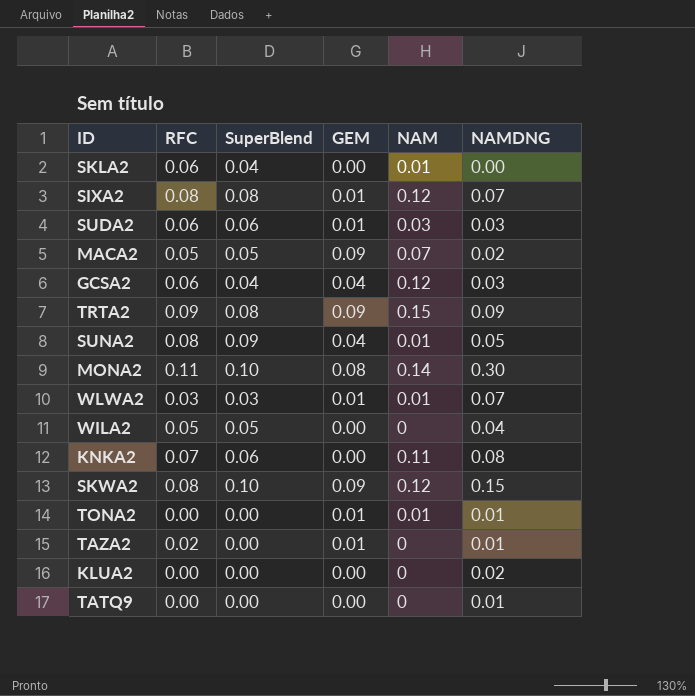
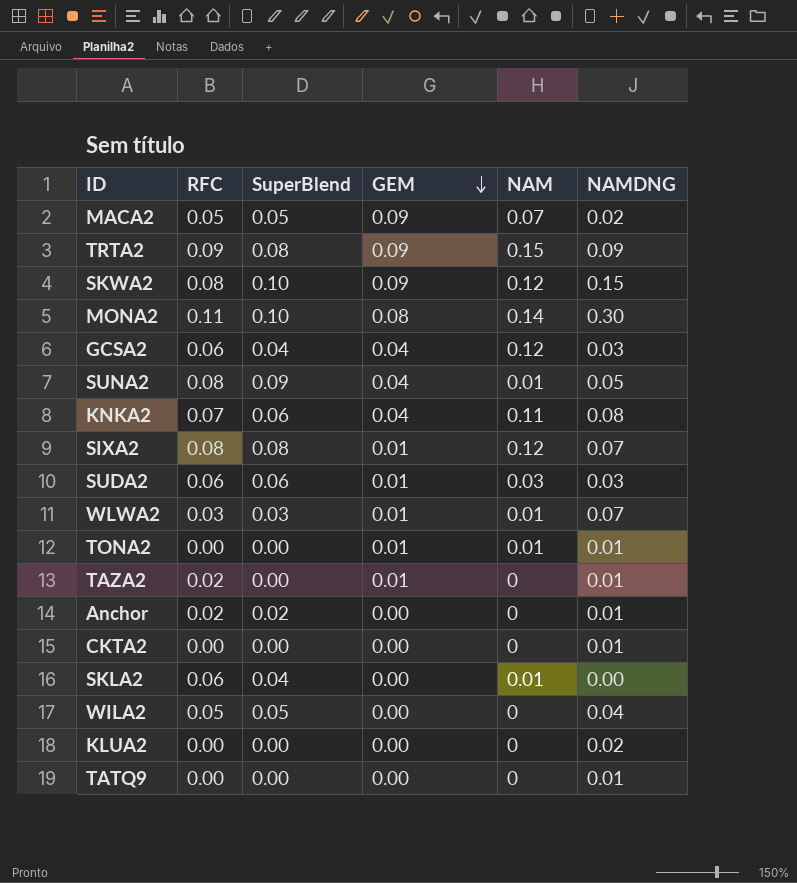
row order: none -> GEM descending
KNKA2 | GEM: 0.00 -> 0.04
row Anchor: none -> 0.02 | 0.02 | 0.00 | 0 | 0.01
row CKTA2: none -> 0.00 | 0.00 | 0.00 | 0 | 0.01

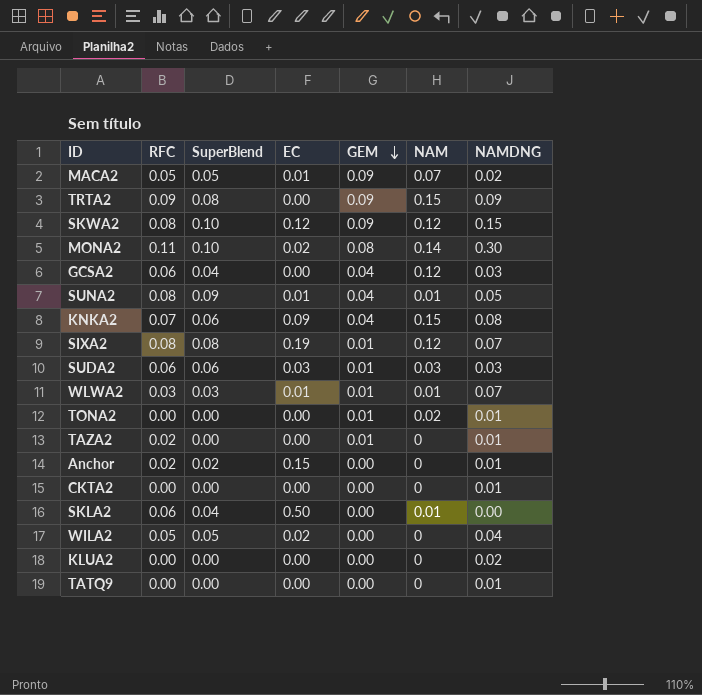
column EC | position: none -> 4
KNKA2 | NAM: 0.11 -> 0.15
TONA2 | NAM: 0.01 -> 0.02

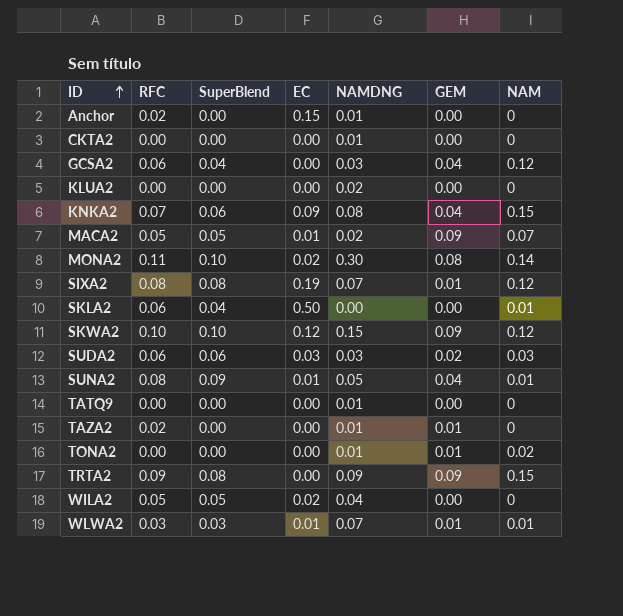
row order: GEM descending -> ID ascending
column NAMDNG | position: 7 -> 5
Anchor | SuperBlend: 0.02 -> 0.00
SKWA2 | RFC: 0.08 -> 0.10
SUDA2 | GEM: 0.01 -> 0.02

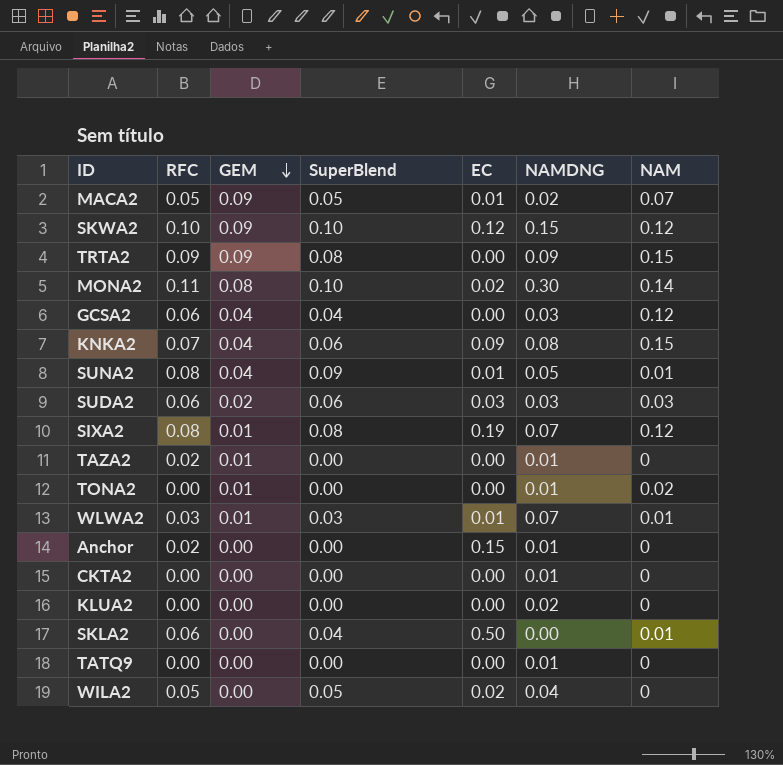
row order: ID ascending -> GEM descending
column GEM | position: 6 -> 3

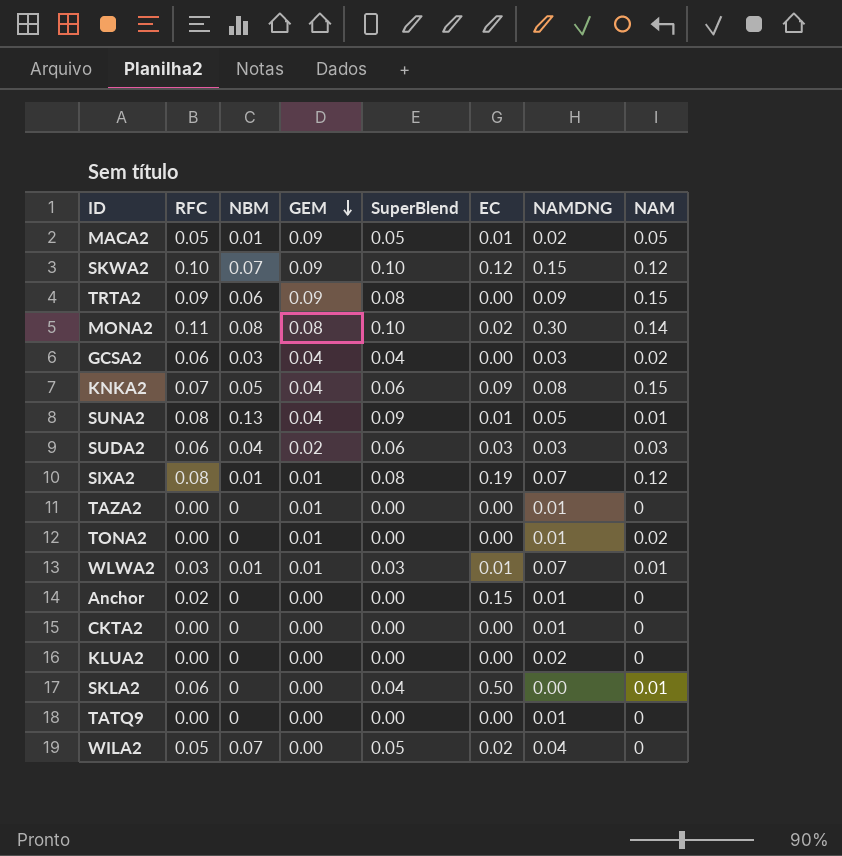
column NBM | position: none -> 3
MACA2 | NAM: 0.07 -> 0.05
GCSA2 | NAM: 0.12 -> 0.02
TAZA2 | RFC: 0.02 -> 0.00

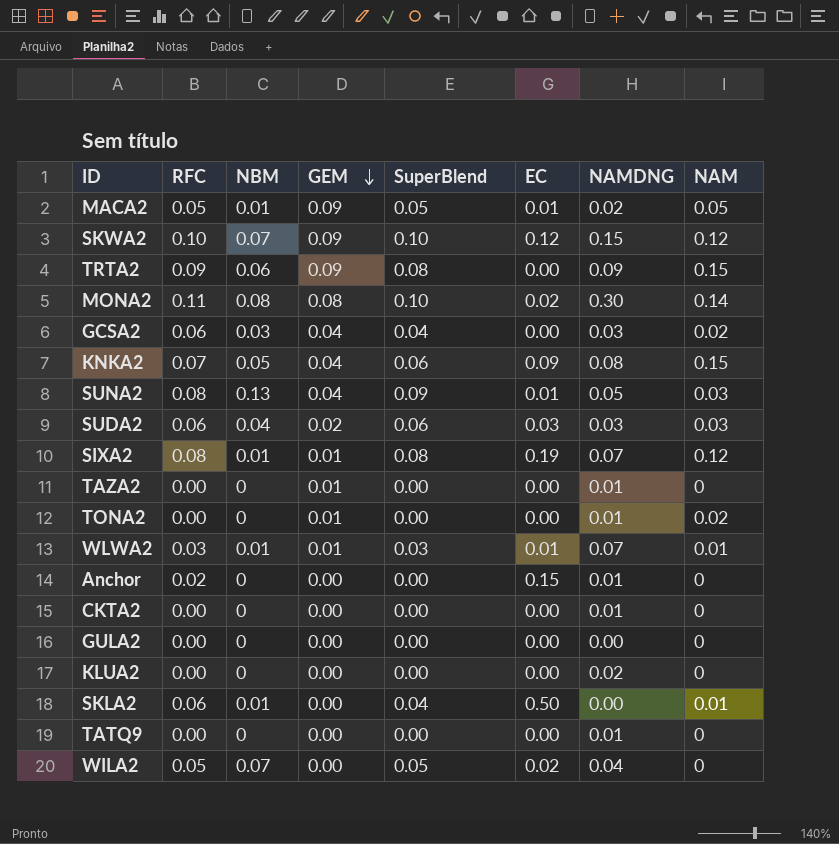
SUNA2 | NAM: 0.01 -> 0.03
row GULA2: none -> 0.00 | 0 | 0.00 | 0.00 | 0.00 | 0.00 | 0
SKLA2 | NBM: 0 -> 0.01

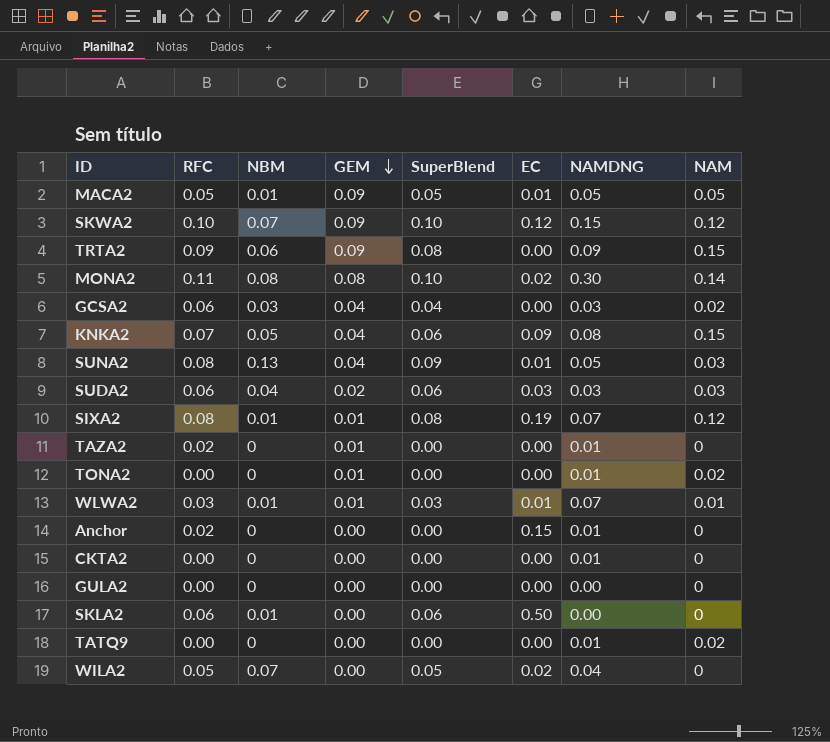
row KLUA2: 0.00 | 0 | 0.00 | 0.00 | 0.00 | 0.02 | 0 -> none
MACA2 | NAMDNG: 0.02 -> 0.05
TAZA2 | RFC: 0.00 -> 0.02
SKLA2 | SuperBlend: 0.04 -> 0.06
SKLA2 | NAM: 0.01 -> 0
TATQ9 | NAM: 0 -> 0.02

